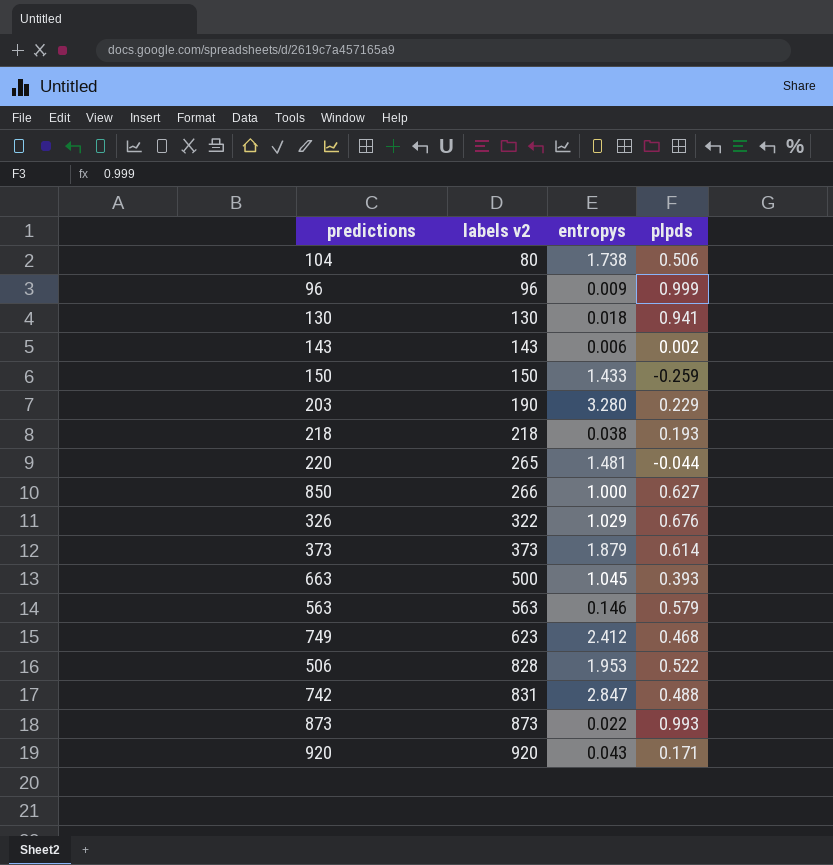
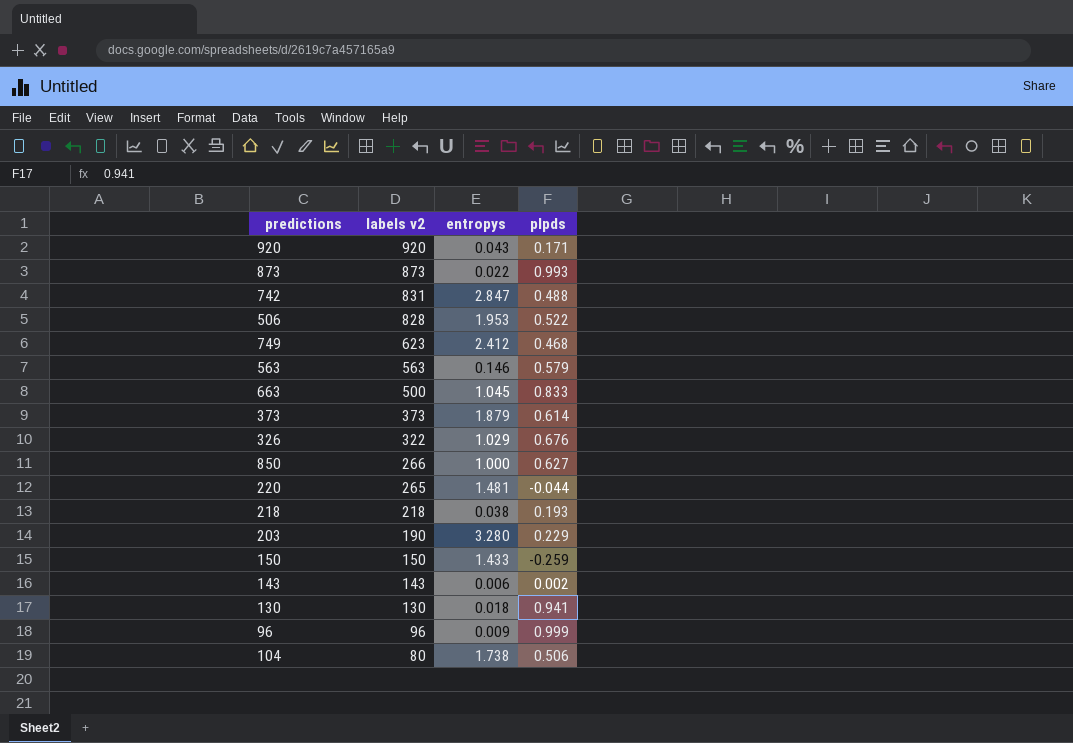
row order: labels v2 ascending -> labels v2 descending
663 | plpds: 0.393 -> 0.833

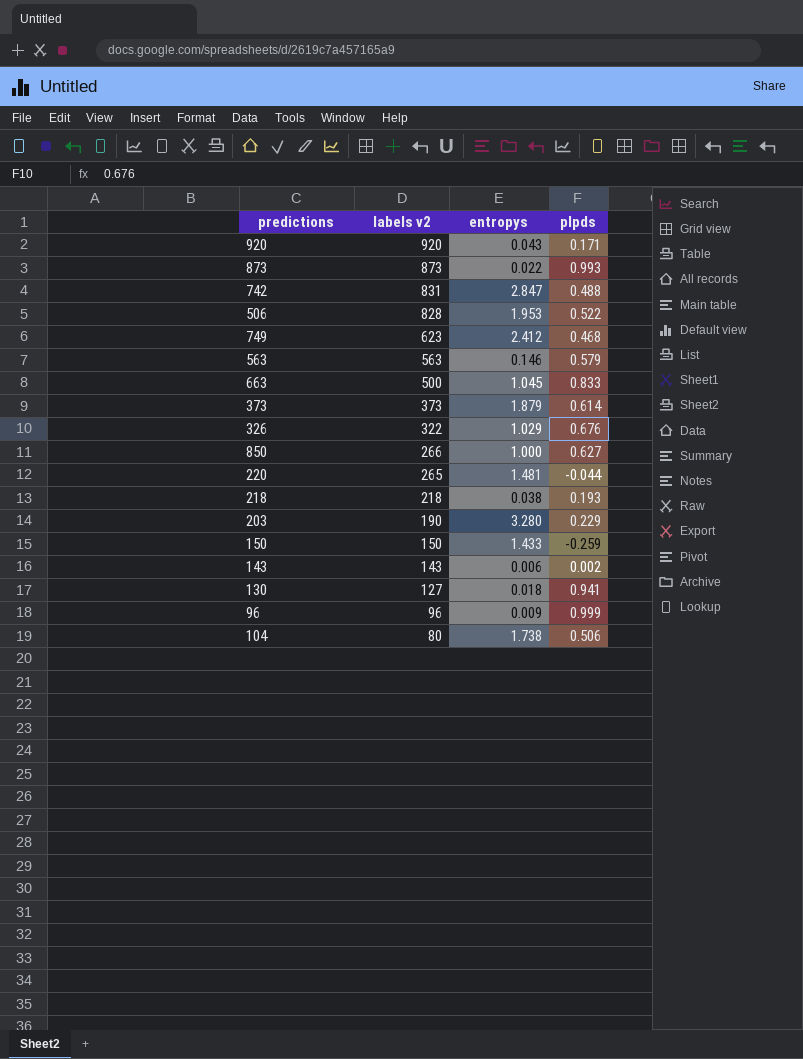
130 | labels v2: 130 -> 127

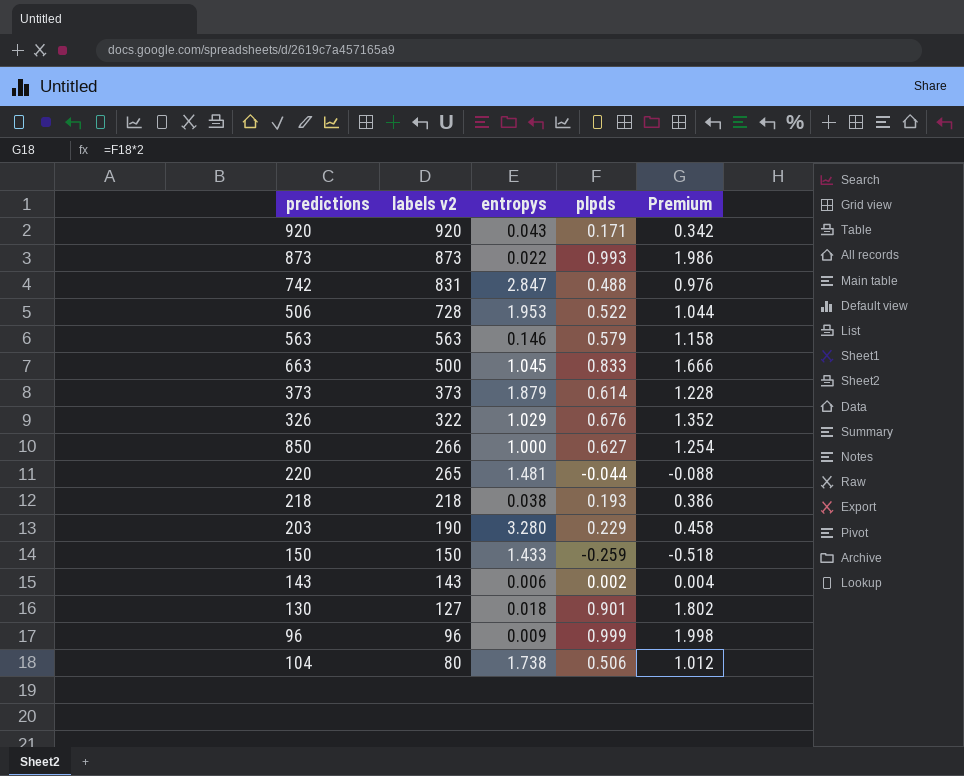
column Premium | formula: none -> [plpds] * 2
row 749: 623 | 2.412 | 0.468 -> none
506 | labels v2: 828 -> 728
130 | plpds: 0.941 -> 0.901

